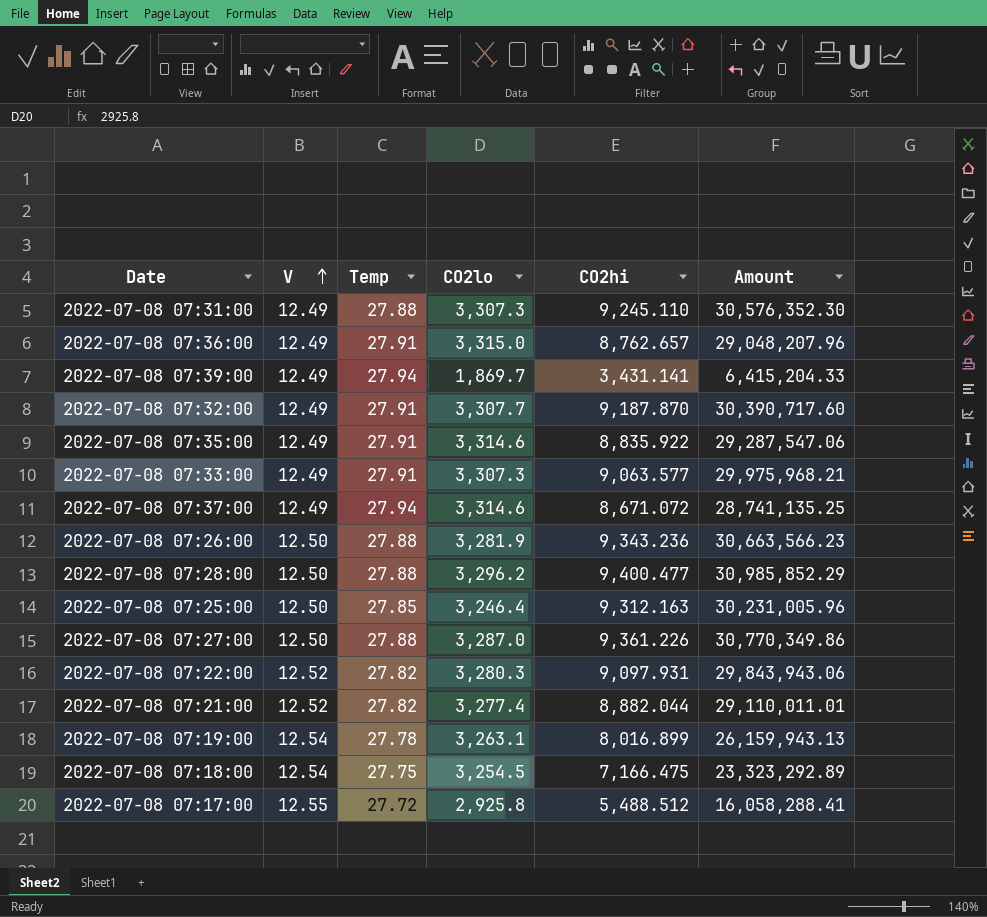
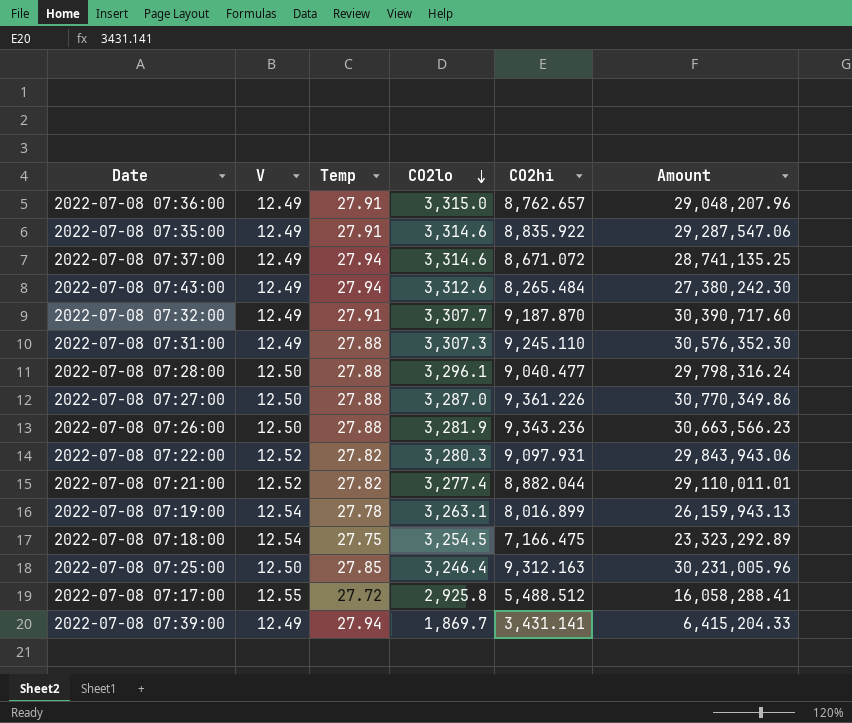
row order: V ascending -> CO2lo descending
row 2022-07-08 07:33:00: 12.49 | 27.91 | 3,307.3 | 9,063.577 | 29,975,968.21 -> none
row 2022-07-08 07:43:00: none -> 12.49 | 27.94 | 3,312.6 | 8,265.484 | 27,380,242.30
2022-07-08 07:28:00 | CO2lo: 3,296.2 -> 3,296.1
2022-07-08 07:28:00 | CO2hi: 9,400.477 -> 9,040.477
2022-07-08 07:28:00 | Amount: 30,985,852.29 -> 29,798,316.24

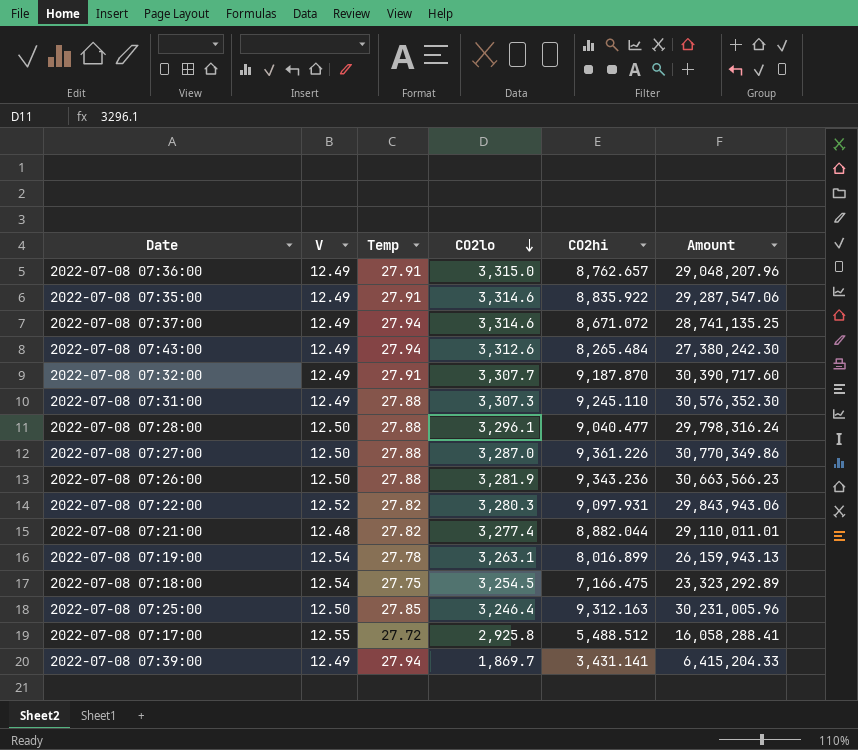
2022-07-08 07:21:00 | V: 12.52 -> 12.48

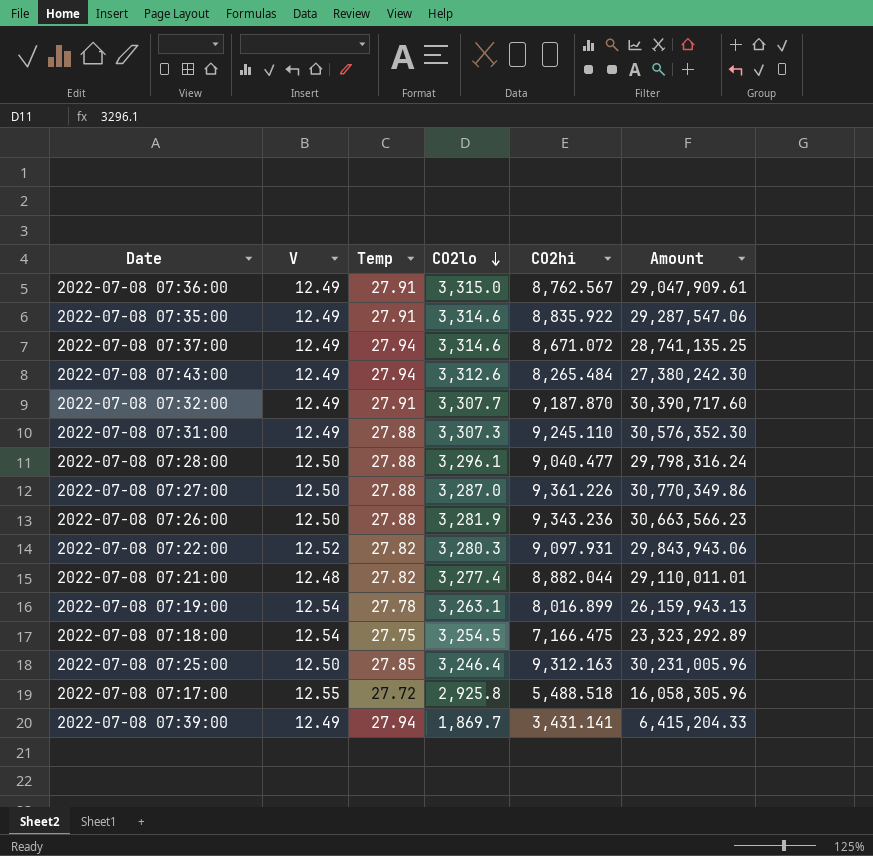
2022-07-08 07:36:00 | CO2hi: 8,762.657 -> 8,762.567
2022-07-08 07:36:00 | Amount: 29,048,207.96 -> 29,047,909.61
2022-07-08 07:17:00 | CO2hi: 5,488.512 -> 5,488.518
2022-07-08 07:17:00 | Amount: 16,058,288.41 -> 16,058,305.96

